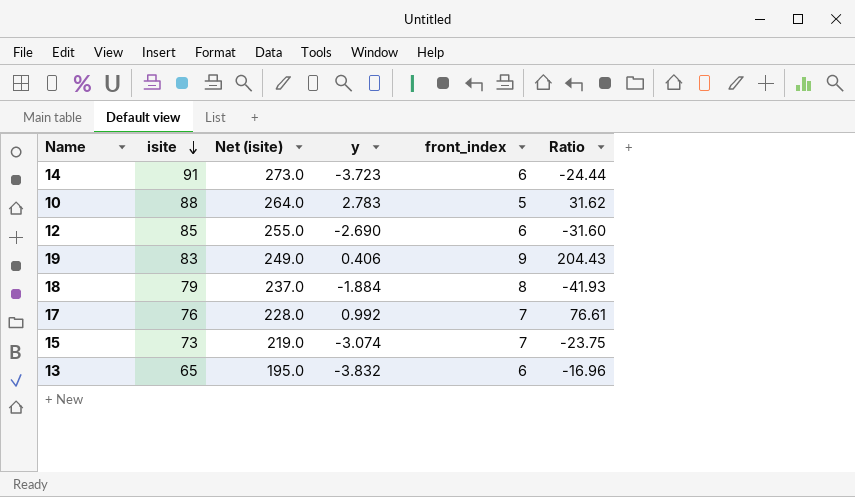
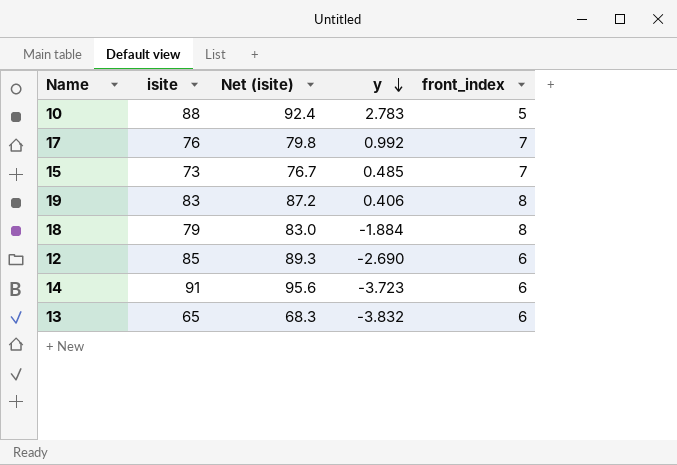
row order: isite descending -> y descending
column Ratio | formula: [isite] / [y] -> none
column Net (isite) | formula: [isite] * 3 -> [isite] * 1.05
15 | y: -3.074 -> 0.485
19 | front_index: 9 -> 8

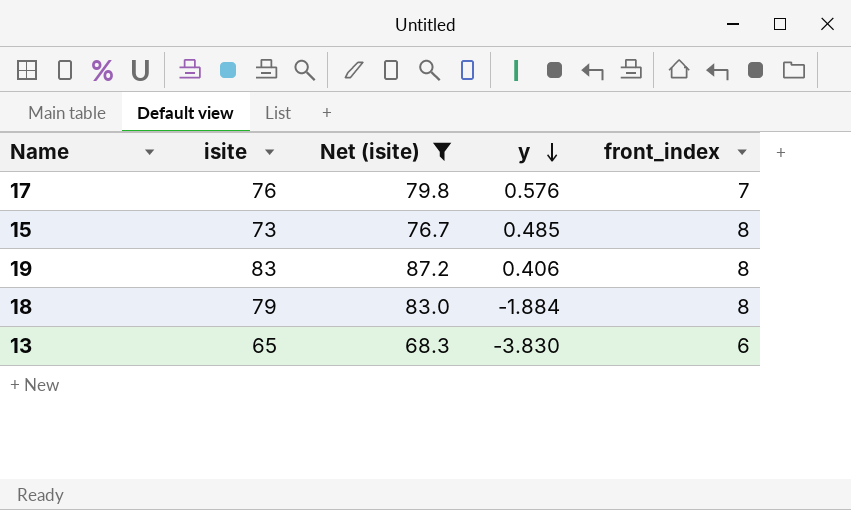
filter: none -> Net (isite) <= 87.2
17 | y: 0.992 -> 0.576
15 | front_index: 7 -> 8
13 | y: -3.832 -> -3.830

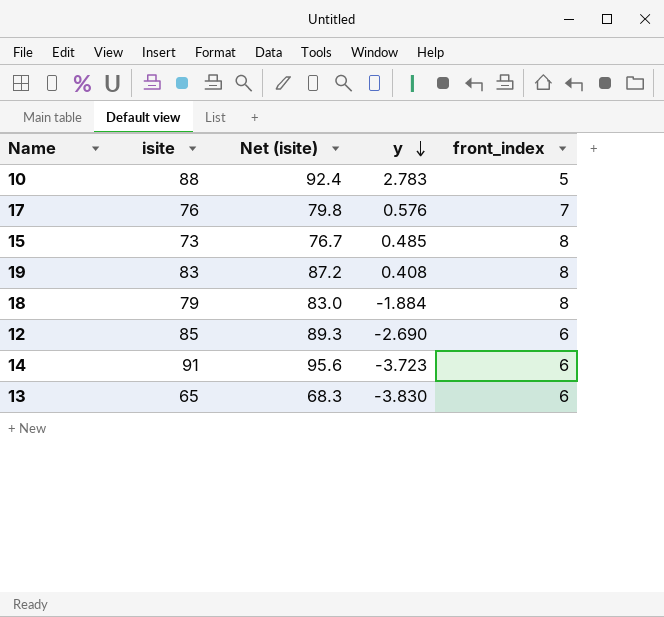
filter: Net (isite) <= 87.2 -> none
19 | y: 0.406 -> 0.408

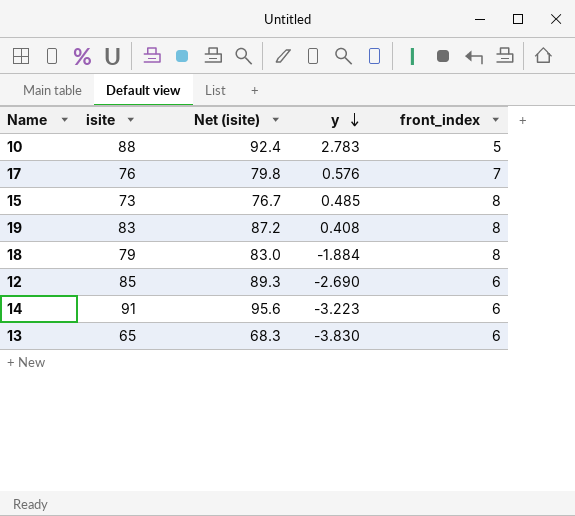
14 | y: -3.723 -> -3.223

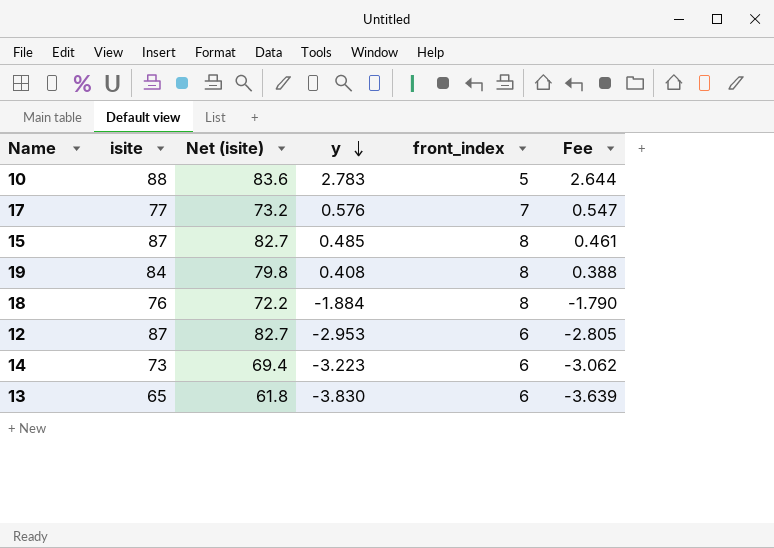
column Net (isite) | formula: [isite] * 1.05 -> [isite] * 0.95
column Fee | formula: none -> [y] * 0.95
17 | isite: 76 -> 77
15 | isite: 73 -> 87
19 | isite: 83 -> 84
18 | isite: 79 -> 76
12 | isite: 85 -> 87
12 | y: -2.690 -> -2.953
14 | isite: 91 -> 73

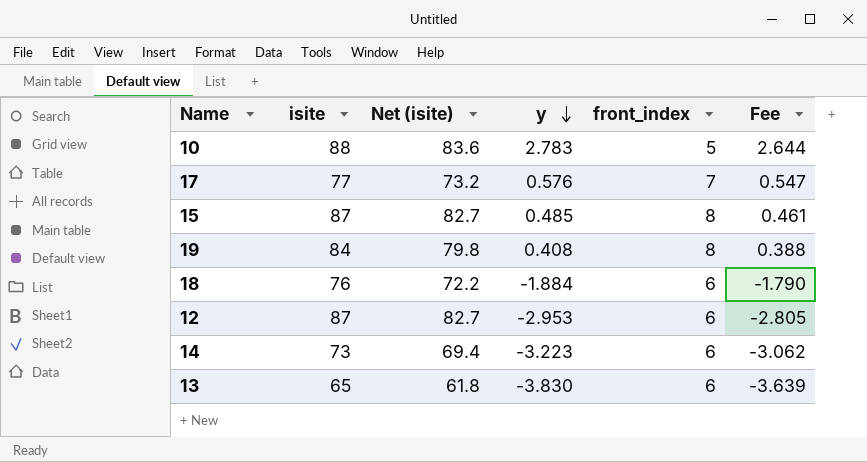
18 | front_index: 8 -> 6

